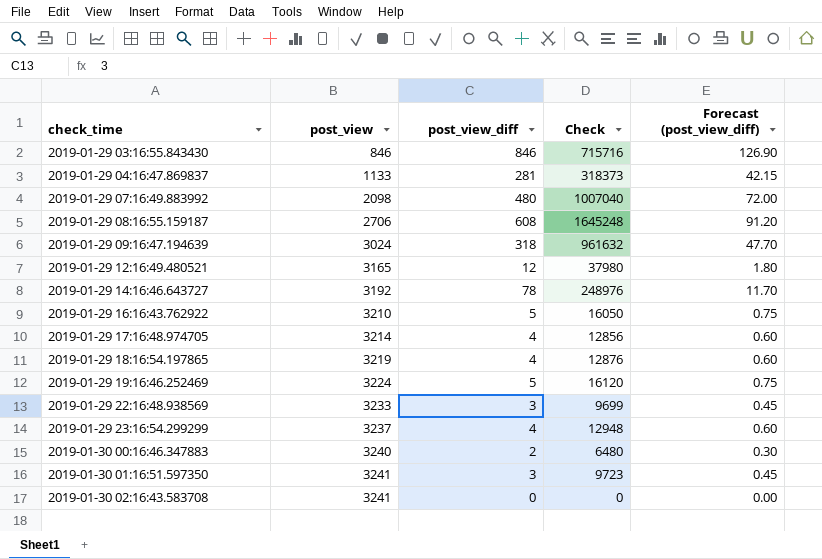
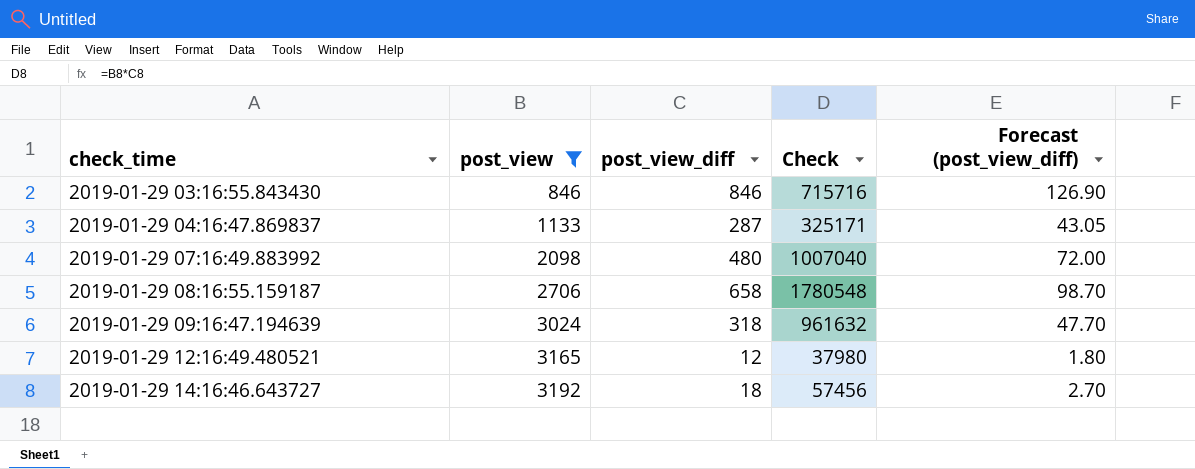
filter: none -> post_view <= 3192
2019-01-29 04:16:47.869837 | post_view_diff: 281 -> 287
2019-01-29 04:16:47.869837 | Check: 318373 -> 325171
2019-01-29 04:16:47.869837 | Forecast (post_view_diff): 42.15 -> 43.05
2019-01-29 08:16:55.159187 | post_view_diff: 608 -> 658
2019-01-29 08:16:55.159187 | Check: 1645248 -> 1780548
2019-01-29 08:16:55.159187 | Forecast (post_view_diff): 91.20 -> 98.70
2019-01-29 14:16:46.643727 | post_view_diff: 78 -> 18
2019-01-29 14:16:46.643727 | Check: 248976 -> 57456
2019-01-29 14:16:46.643727 | Forecast (post_view_diff): 11.70 -> 2.70

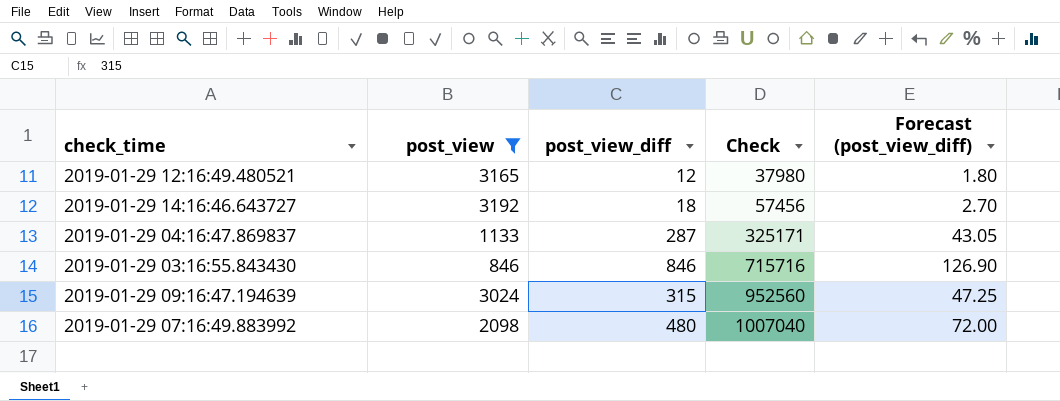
row order: check_time ascending -> Check ascending
row 2019-01-29 08:16:55.159187: 2706 | 658 | 1780548 | 98.70 -> none
2019-01-29 09:16:47.194639 | post_view_diff: 318 -> 315
2019-01-29 09:16:47.194639 | Check: 961632 -> 952560
2019-01-29 09:16:47.194639 | Forecast (post_view_diff): 47.70 -> 47.25

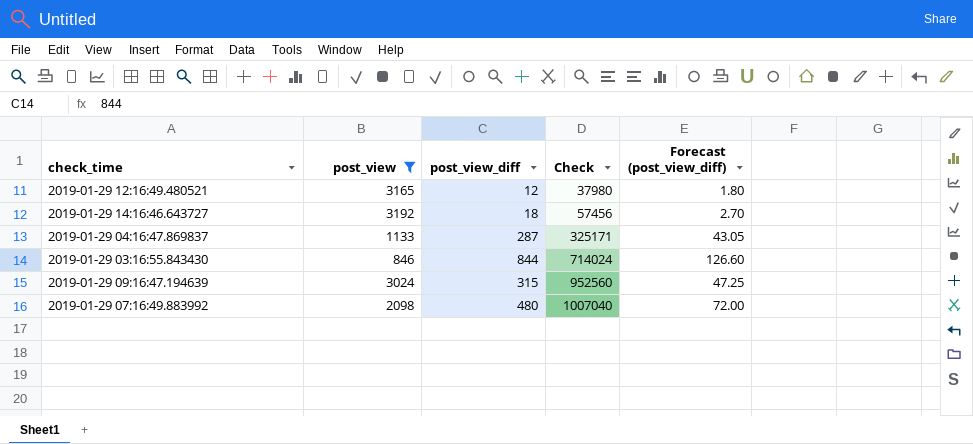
2019-01-29 03:16:55.843430 | post_view_diff: 846 -> 844
2019-01-29 03:16:55.843430 | Check: 715716 -> 714024
2019-01-29 03:16:55.843430 | Forecast (post_view_diff): 126.90 -> 126.60

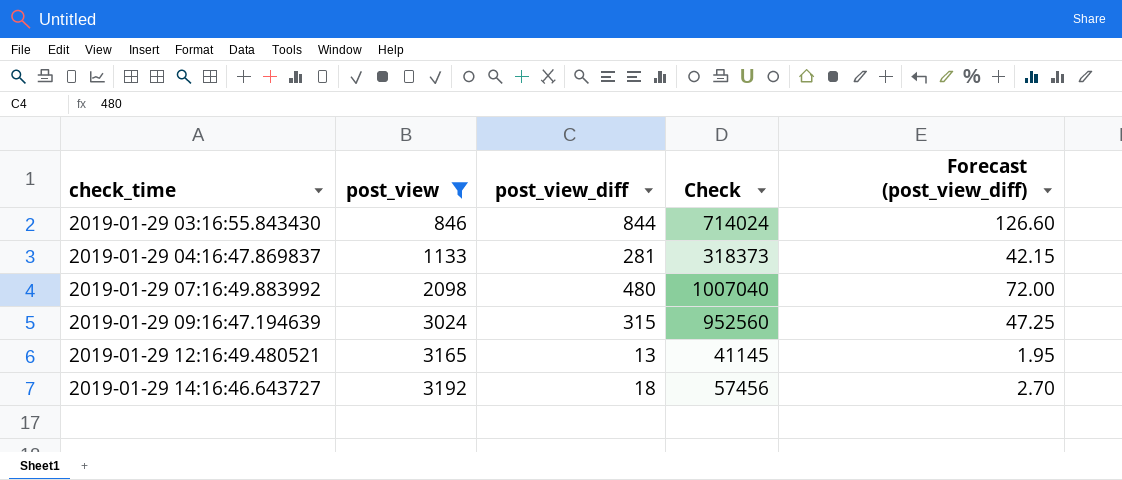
row order: Check ascending -> check_time ascending
2019-01-29 04:16:47.869837 | post_view_diff: 287 -> 281
2019-01-29 04:16:47.869837 | Check: 325171 -> 318373
2019-01-29 04:16:47.869837 | Forecast (post_view_diff): 43.05 -> 42.15
2019-01-29 12:16:49.480521 | post_view_diff: 12 -> 13
2019-01-29 12:16:49.480521 | Check: 37980 -> 41145
2019-01-29 12:16:49.480521 | Forecast (post_view_diff): 1.80 -> 1.95

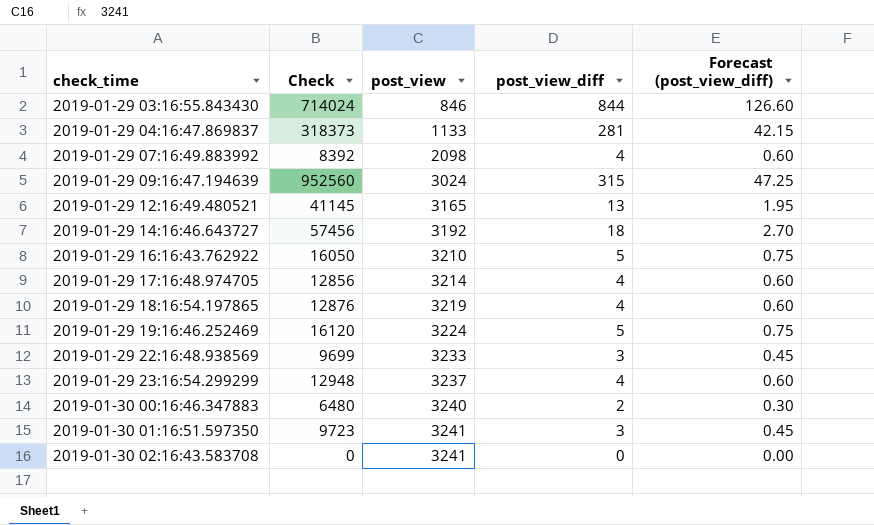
filter: post_view <= 3192 -> none
column Check | position: 4 -> 2
2019-01-29 07:16:49.883992 | Check: 1007040 -> 8392
2019-01-29 07:16:49.883992 | post_view_diff: 480 -> 4
2019-01-29 07:16:49.883992 | Forecast (post_view_diff): 72.00 -> 0.60

